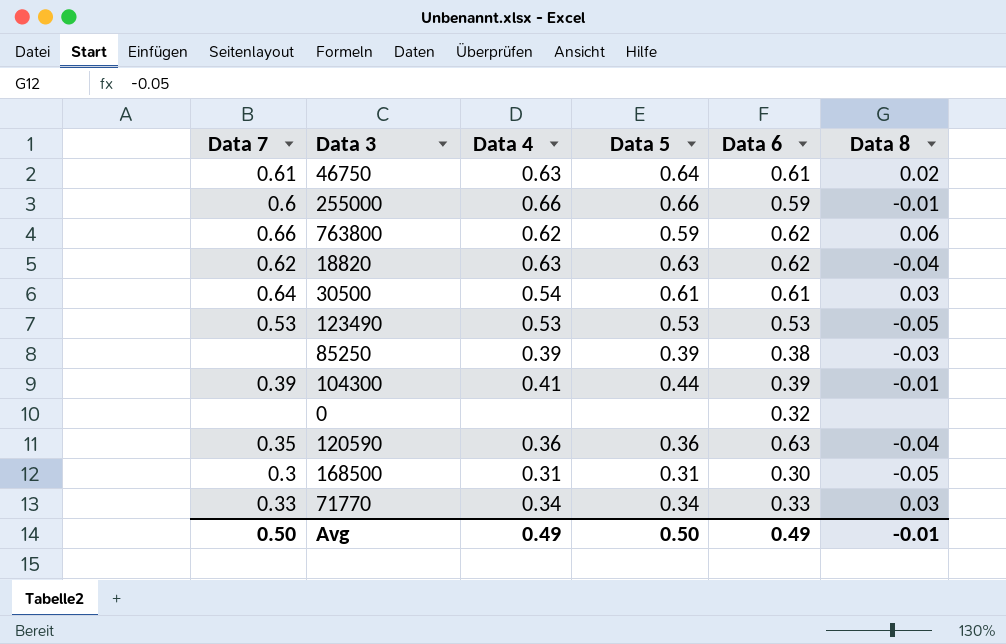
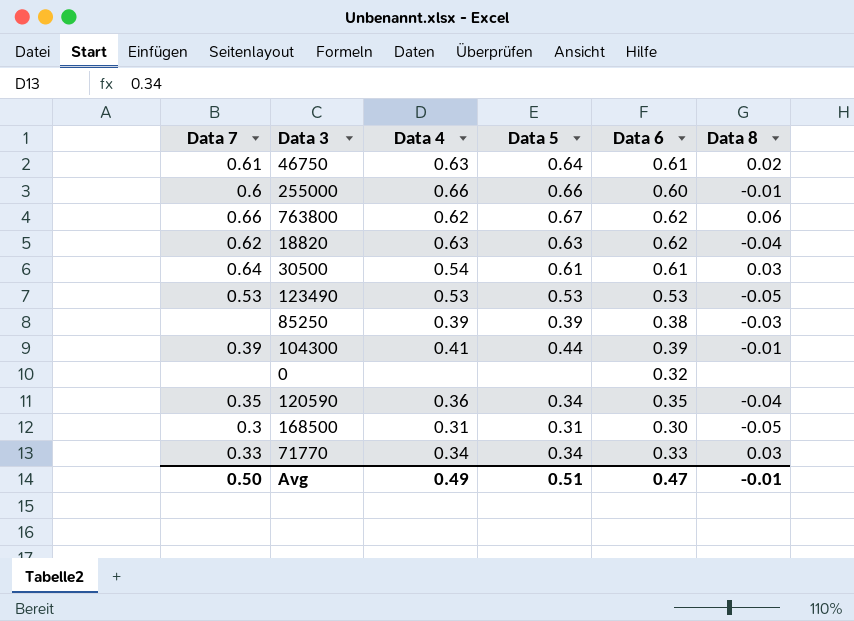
255000 | Data 6: 0.59 -> 0.60
763800 | Data 5: 0.59 -> 0.67
120590 | Data 5: 0.36 -> 0.34
120590 | Data 6: 0.63 -> 0.35
Avg | Data 5: 0.50 -> 0.51
Avg | Data 6: 0.49 -> 0.47

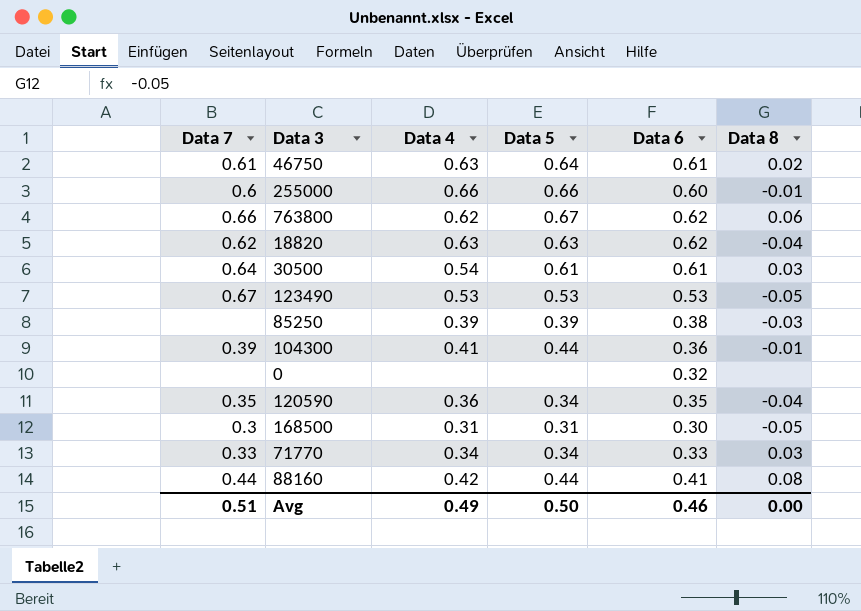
123490 | Data 7: 0.53 -> 0.67
104300 | Data 6: 0.39 -> 0.36
row 88160: none -> 0.44 | 0.42 | 0.44 | 0.41 | 0.08
Avg | Data 7: 0.50 -> 0.51
Avg | Data 5: 0.51 -> 0.50
Avg | Data 6: 0.47 -> 0.46
Avg | Data 8: -0.01 -> 0.00

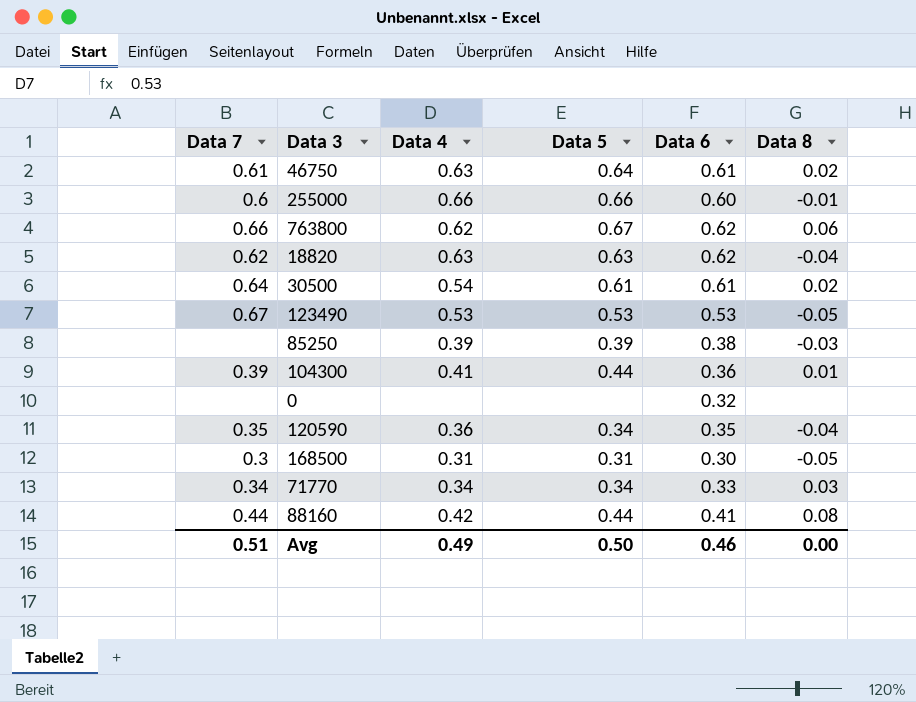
30500 | Data 8: 0.03 -> 0.02
104300 | Data 8: -0.01 -> 0.01
71770 | Data 7: 0.33 -> 0.34

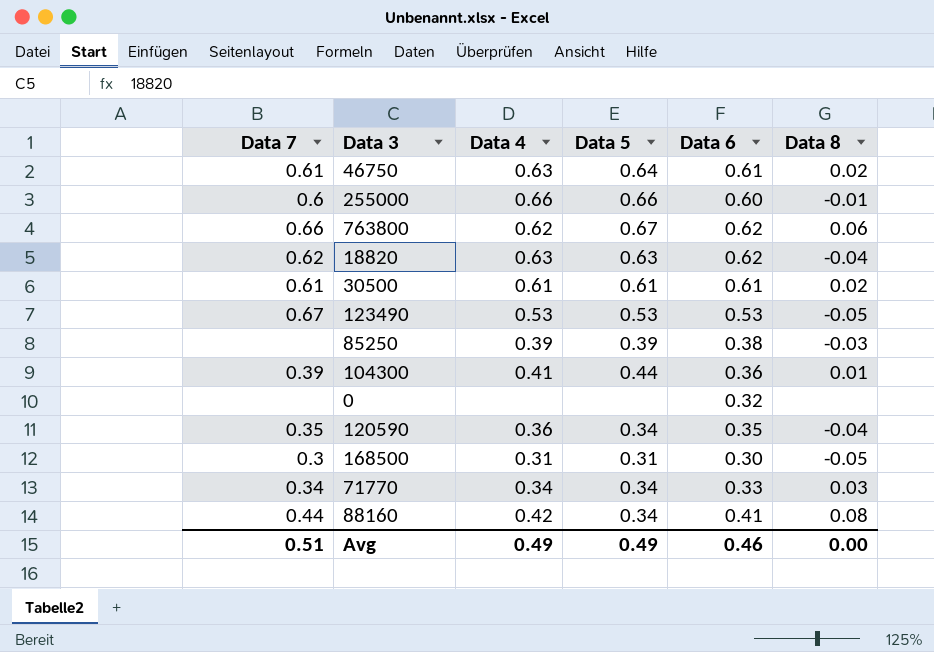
30500 | Data 7: 0.64 -> 0.61
30500 | Data 4: 0.54 -> 0.61
88160 | Data 5: 0.44 -> 0.34
Avg | Data 5: 0.50 -> 0.49

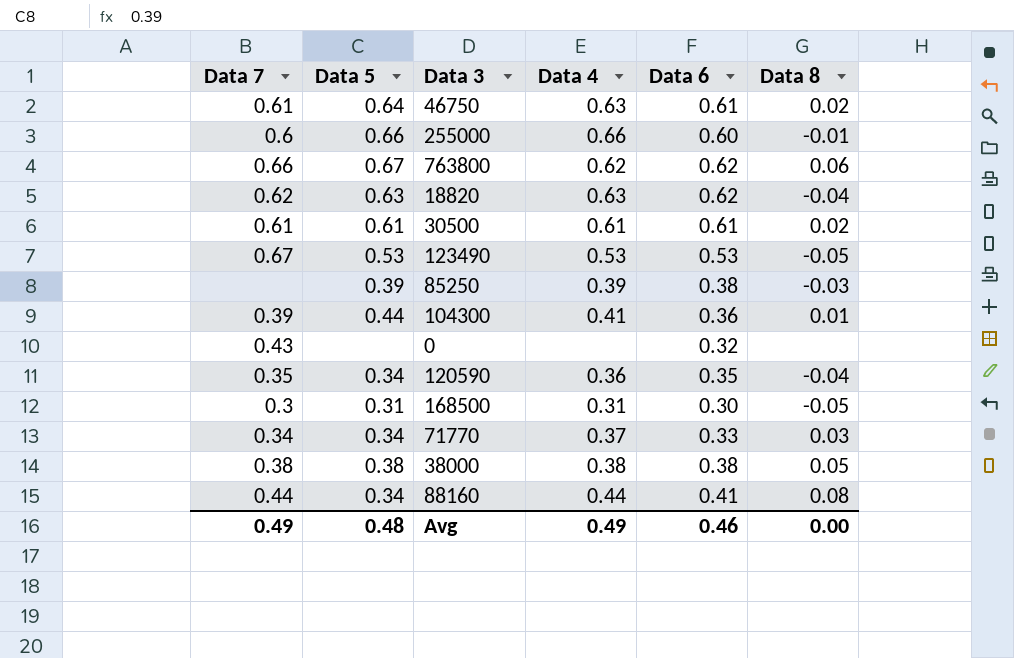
column Data 5 | position: 4 -> 2
0 | Data 7: none -> 0.43
71770 | Data 4: 0.34 -> 0.37
row 38000: none -> 0.38 | 0.38 | 0.38 | 0.38 | 0.05
88160 | Data 4: 0.42 -> 0.44
Avg | Data 7: 0.51 -> 0.49
Avg | Data 5: 0.49 -> 0.48

